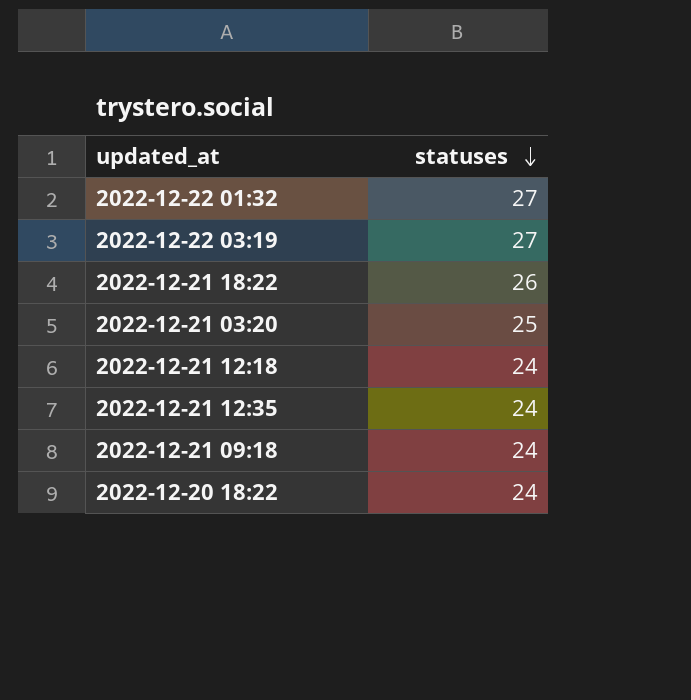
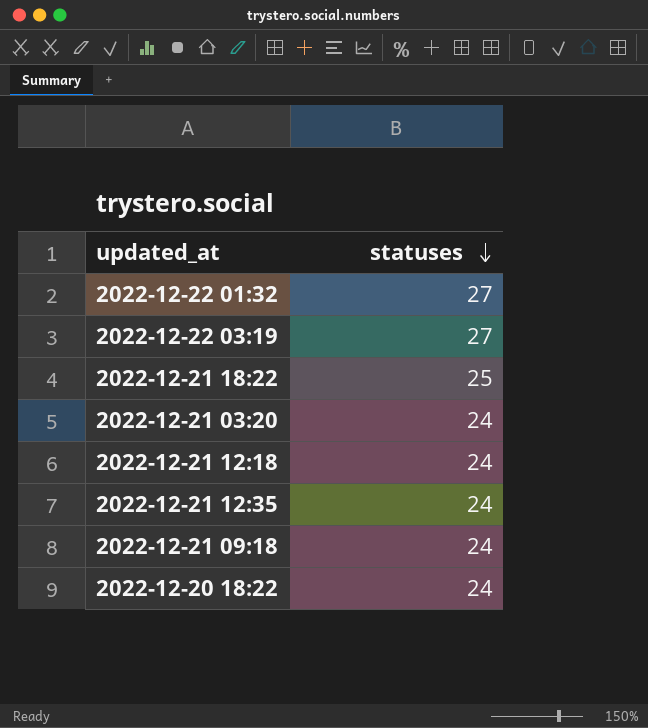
2022-12-21 18:22 | statuses: 26 -> 25
2022-12-21 03:20 | statuses: 25 -> 24

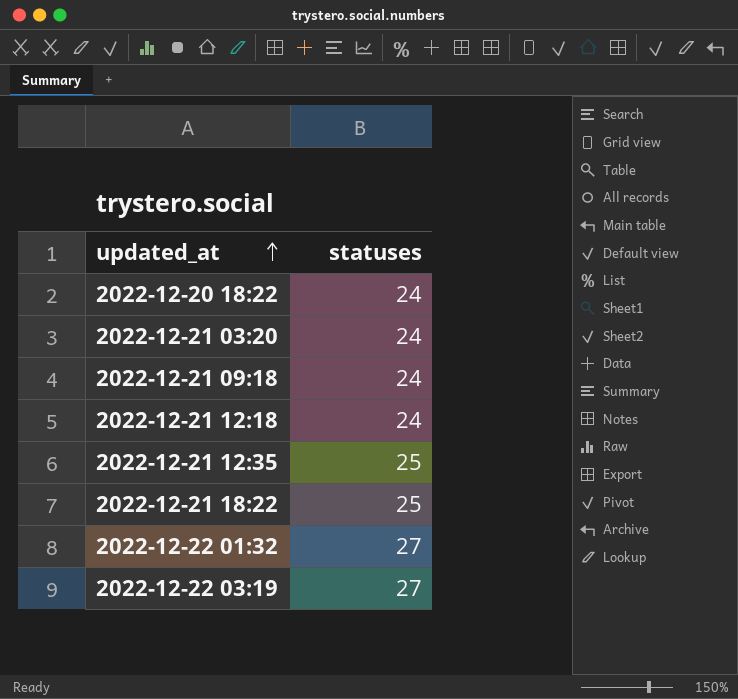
row order: statuses descending -> updated_at ascending
2022-12-21 12:35 | statuses: 24 -> 25

